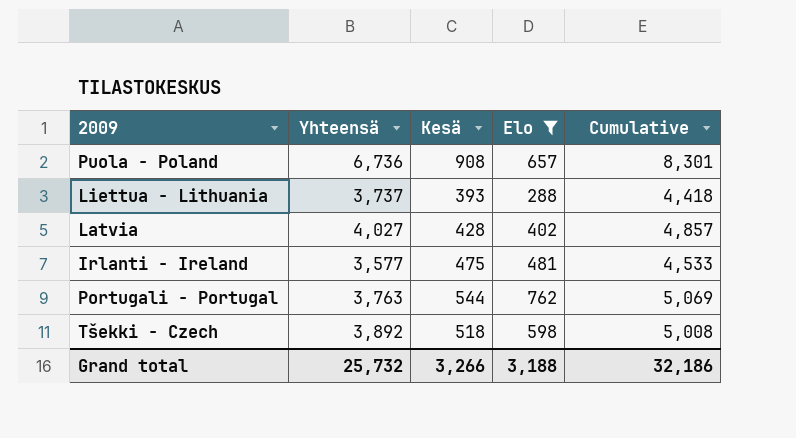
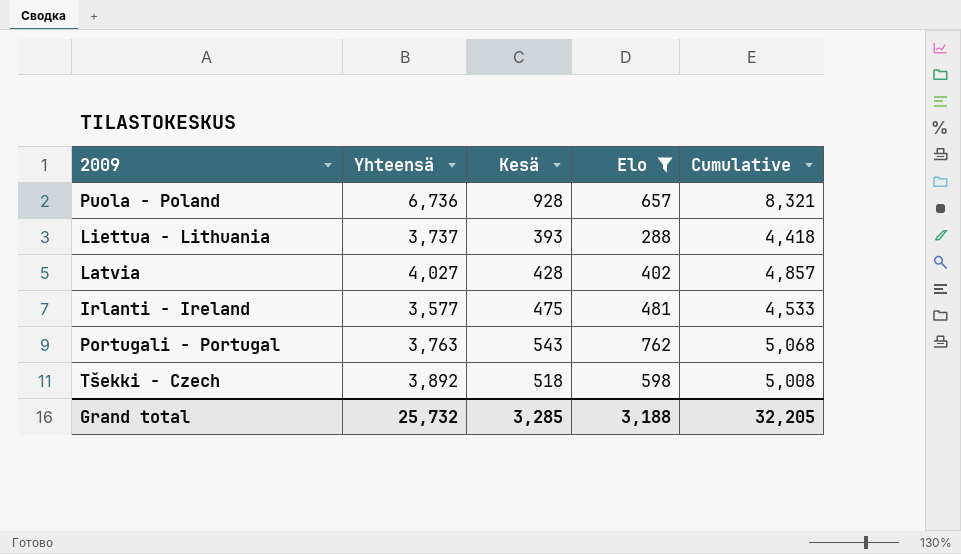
Puola - Poland | Kesä: 908 -> 928
Puola - Poland | Cumulative: 8,301 -> 8,321
Portugali - Portugal | Kesä: 544 -> 543
Portugali - Portugal | Cumulative: 5,069 -> 5,068
Grand total | Kesä: 3,266 -> 3,285
Grand total | Cumulative: 32,186 -> 32,205

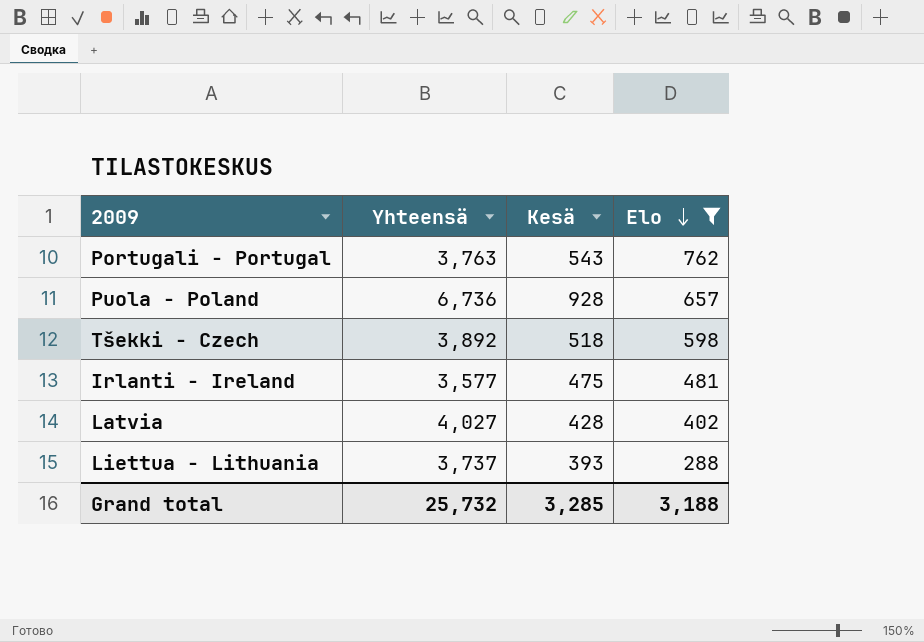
row order: none -> Elo descending
column Cumulative | formula: [Yhteensä] + [Kesä] + [Elo] -> none

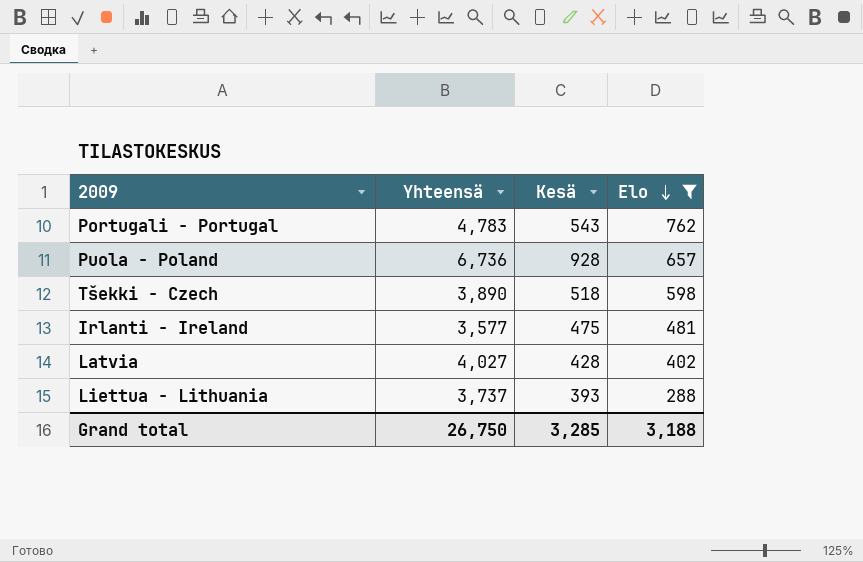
Portugali - Portugal | Yhteensä: 3,763 -> 4,783
Tšekki - Czech | Yhteensä: 3,892 -> 3,890
Grand total | Yhteensä: 25,732 -> 26,750

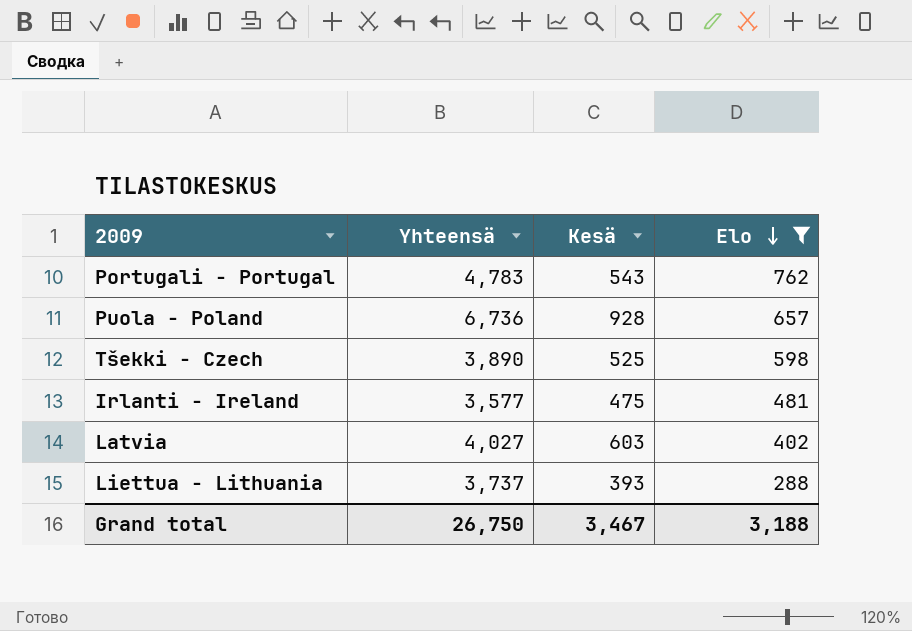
Tšekki - Czech | Kesä: 518 -> 525
Latvia | Kesä: 428 -> 603
Grand total | Kesä: 3,285 -> 3,467

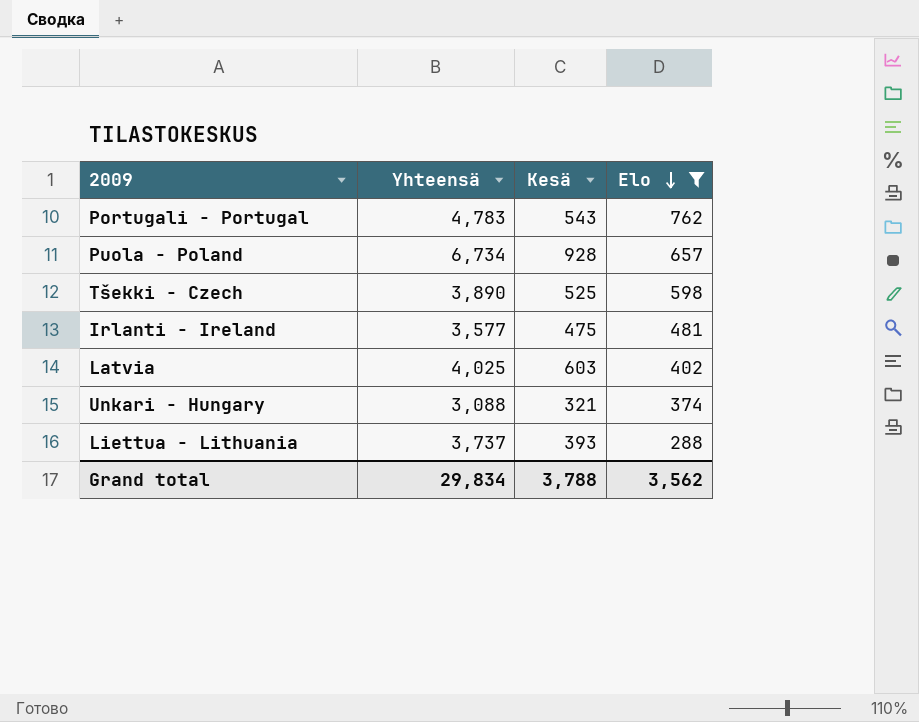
Puola - Poland | Yhteensä: 6,736 -> 6,734
Latvia | Yhteensä: 4,027 -> 4,025
row Unkari - Hungary: none -> 3,088 | 321 | 374
Grand total | Yhteensä: 26,750 -> 29,834
Grand total | Kesä: 3,467 -> 3,788
Grand total | Elo: 3,188 -> 3,562

